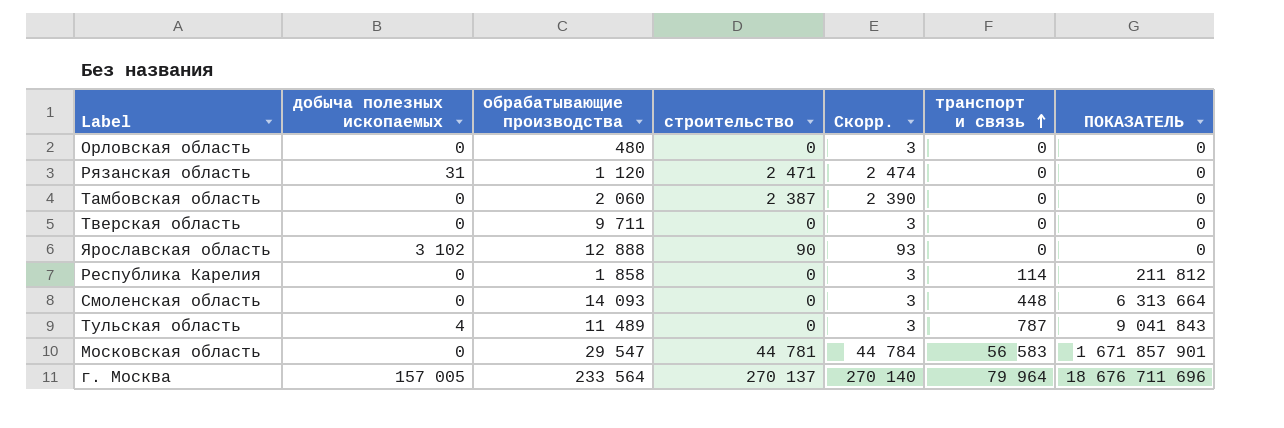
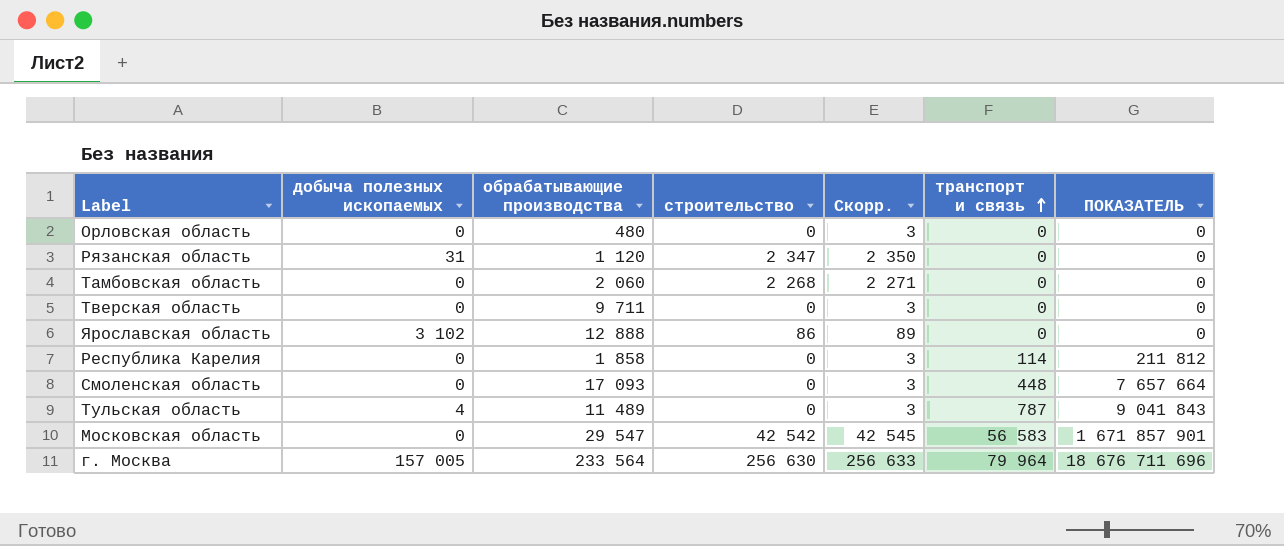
Рязанская область | строительство: 2 471 -> 2 347
Рязанская область | Скорр.: 2 474 -> 2 350
Тамбовская область | строительство: 2 387 -> 2 268
Тамбовская область | Скорр.: 2 390 -> 2 271
Ярославская область | строительство: 90 -> 86
Ярославская область | Скорр.: 93 -> 89
Смоленская область | обрабатывающие производства: 14 093 -> 17 093
Смоленская область | ПОКАЗАТЕЛЬ: 6 313 664 -> 7 657 664
Московская область | строительство: 44 781 -> 42 542
Московская область | Скорр.: 44 784 -> 42 545
г. Москва | строительство: 270 137 -> 256 630
г. Москва | Скорр.: 270 140 -> 256 633

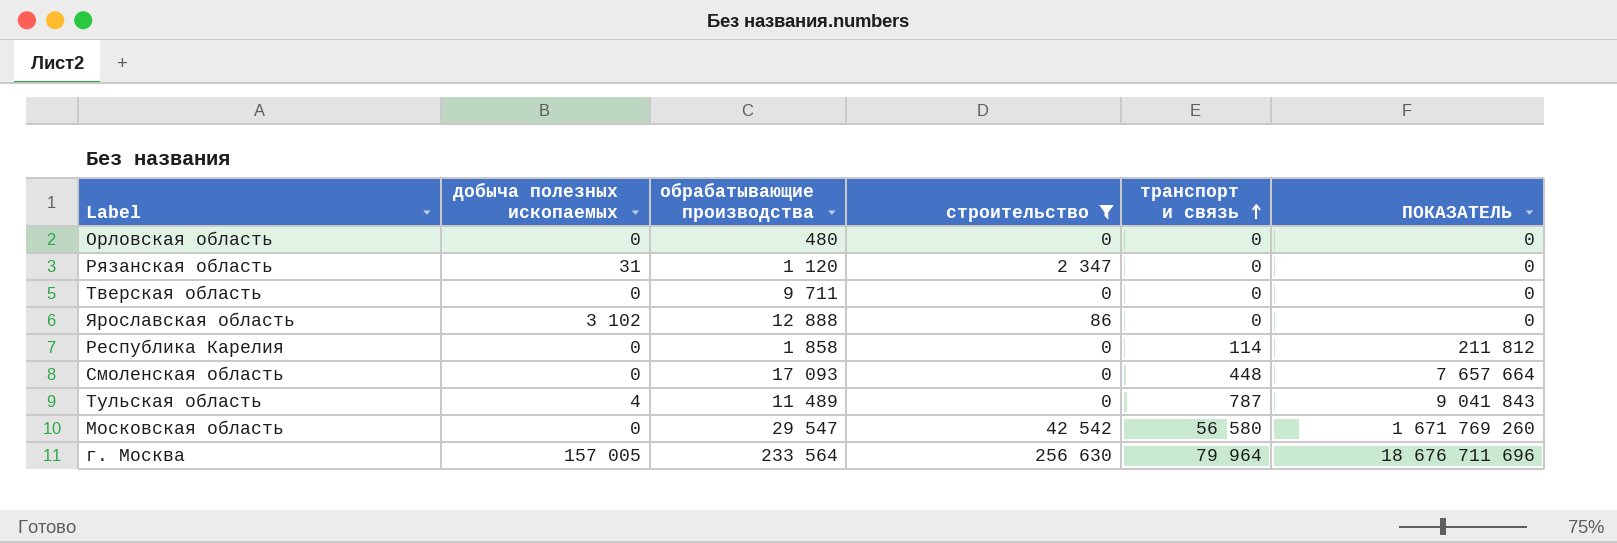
filter: none -> строительство != 2 268
column Скорр. | formula: [строительство] + 3 -> none
Московская область | транспорт и связь: 56 583 -> 56 580
Московская область | ПОКАЗАТЕЛЬ: 1 671 857 901 -> 1 671 769 260

